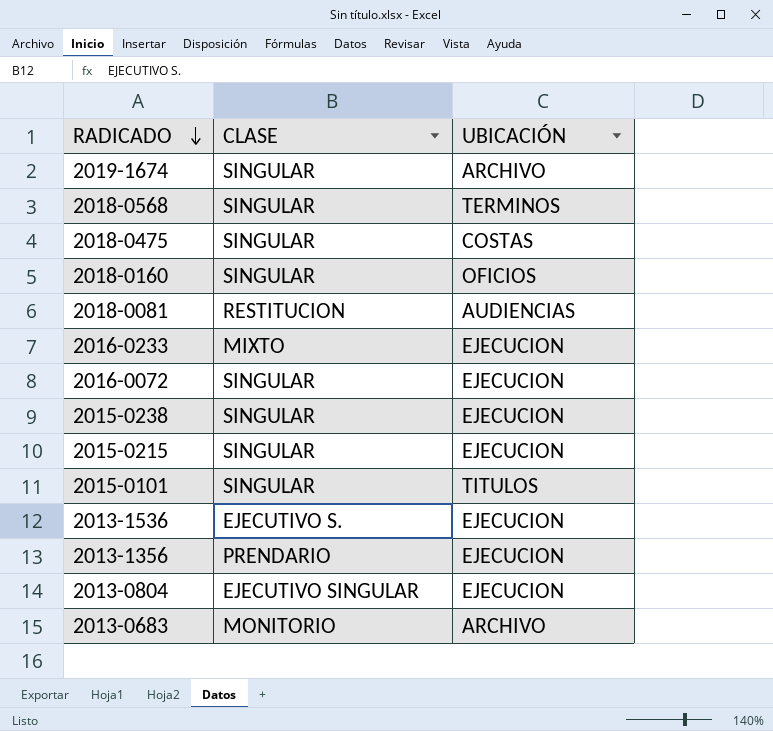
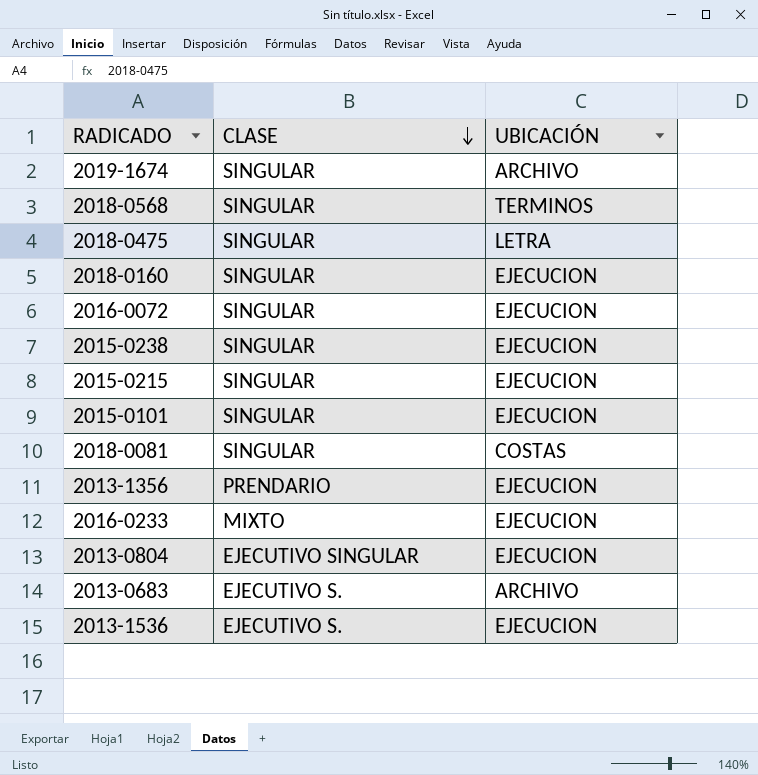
row order: RADICADO descending -> CLASE descending
2018-0475 | UBICACIÓN: COSTAS -> LETRA
2018-0160 | UBICACIÓN: OFICIOS -> EJECUCION
2015-0101 | UBICACIÓN: TITULOS -> EJECUCION
2018-0081 | CLASE: RESTITUCION -> SINGULAR
2018-0081 | UBICACIÓN: AUDIENCIAS -> COSTAS
2013-0683 | CLASE: MONITORIO -> EJECUTIVO S.

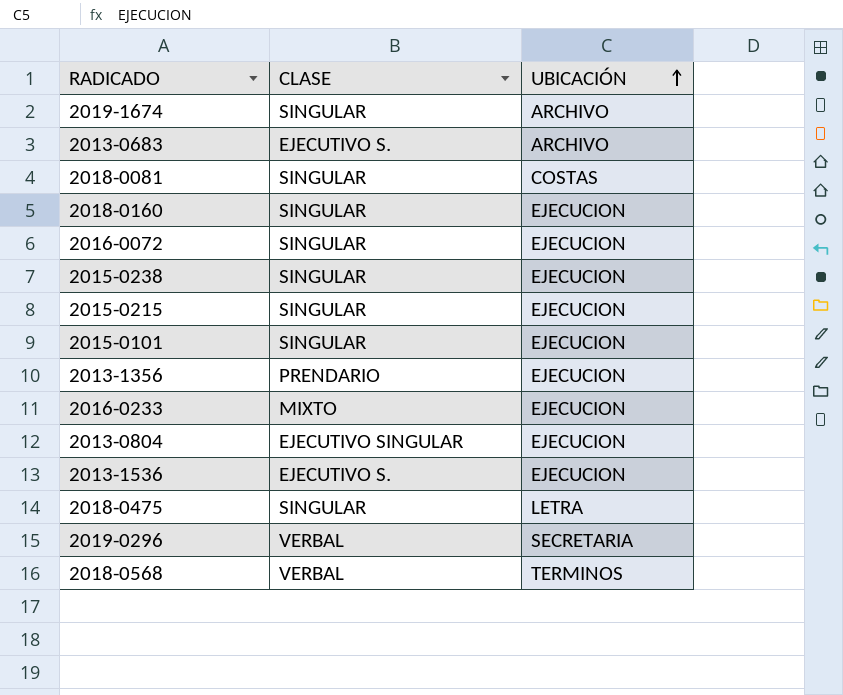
row order: CLASE descending -> UBICACIÓN ascending
row 2019-0296: none -> VERBAL | SECRETARIA
2018-0568 | CLASE: SINGULAR -> VERBAL

